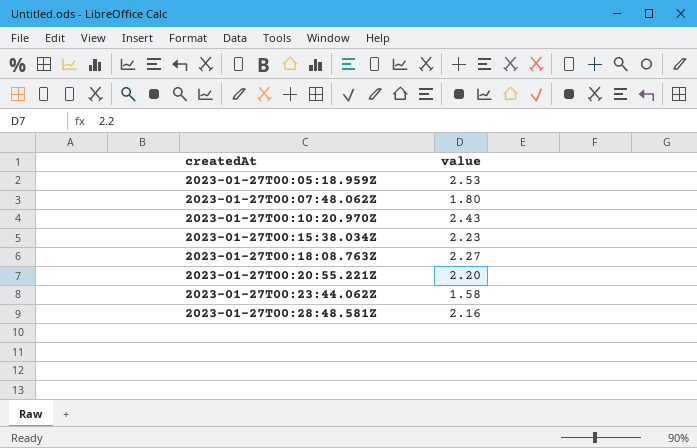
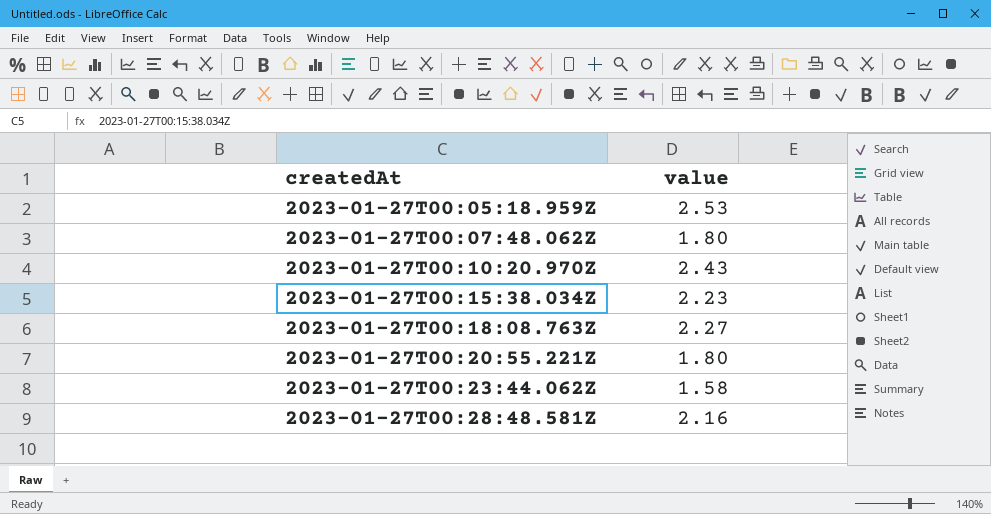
2023-01-27T00:20:55.221Z | value: 2.20 -> 1.80

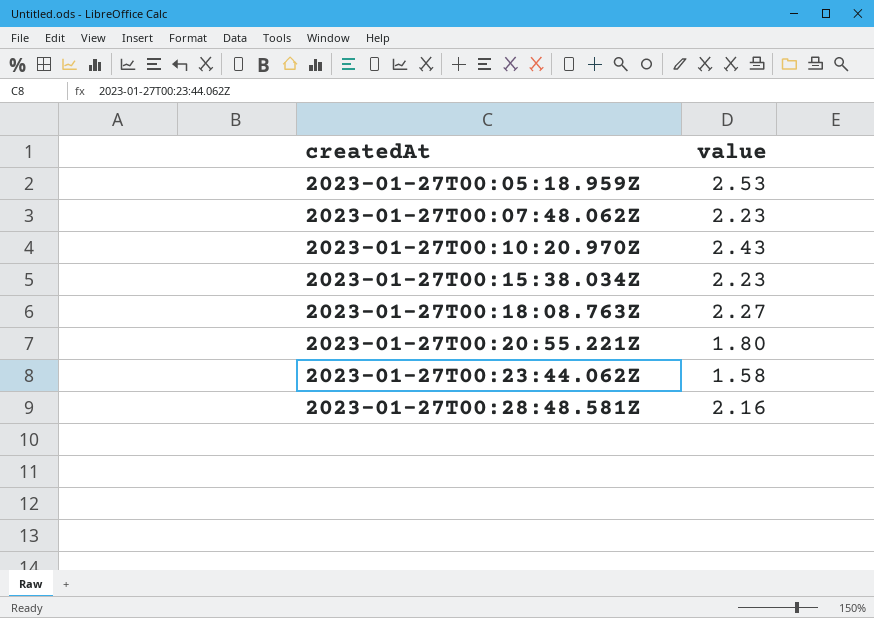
2023-01-27T00:07:48.062Z | value: 1.80 -> 2.23

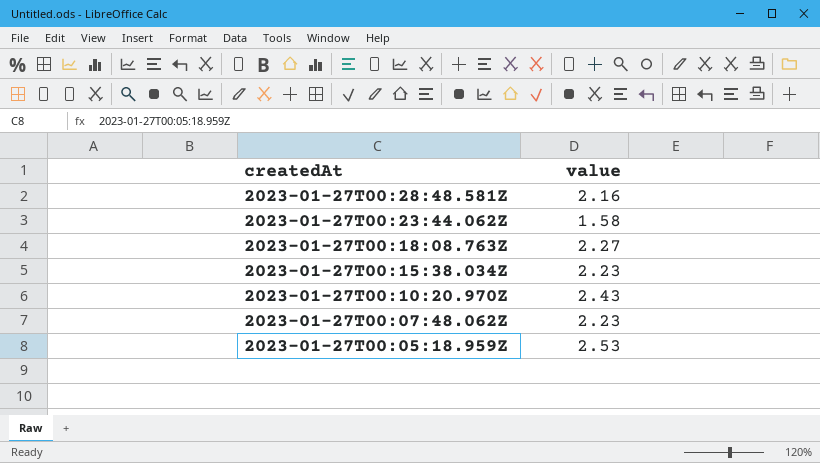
row order: createdAt ascending -> createdAt descending
row 2023-01-27T00:20:55.221Z: 1.80 -> none

